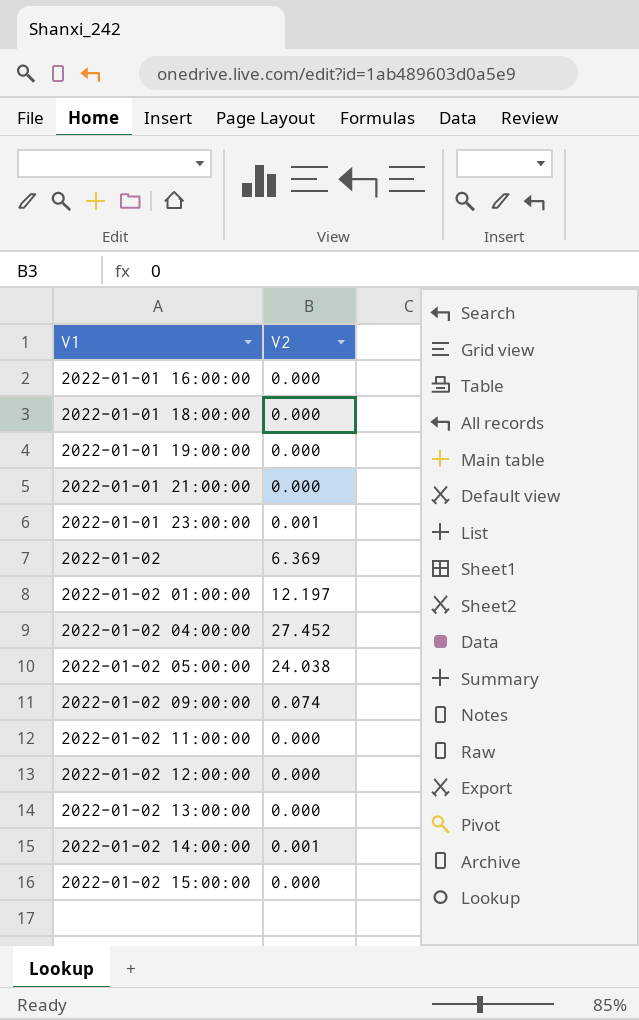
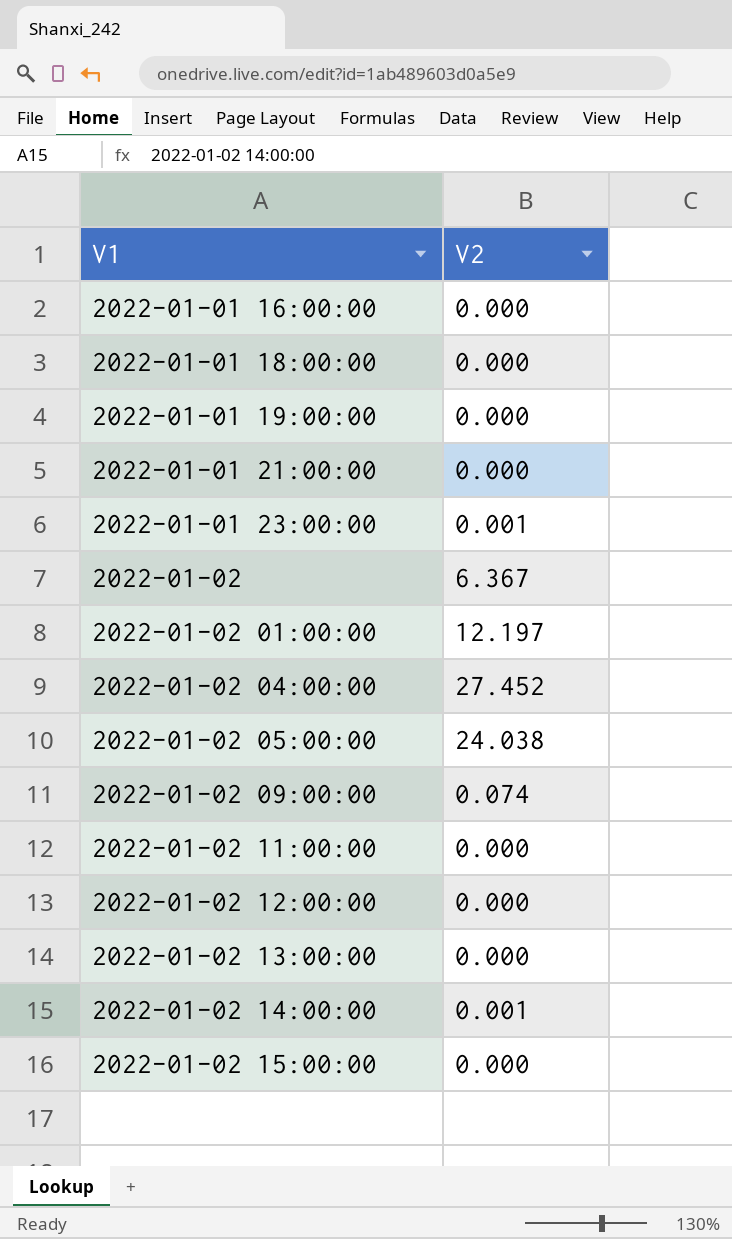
2022-01-02 | V2: 6.369 -> 6.367

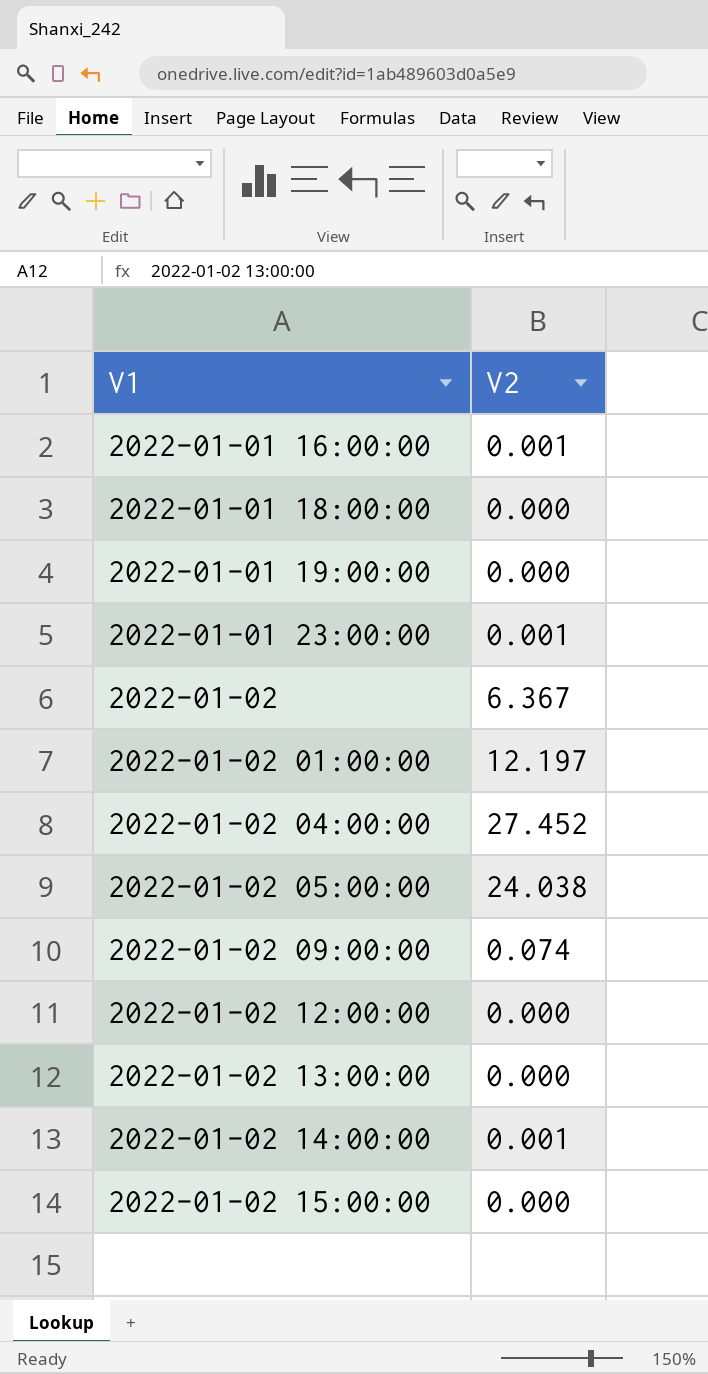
row 2022-01-01 21:00:00: 0.000 -> none
row 2022-01-02 11:00:00: 0.000 -> none
2022-01-01 16:00:00 | V2: 0.000 -> 0.001

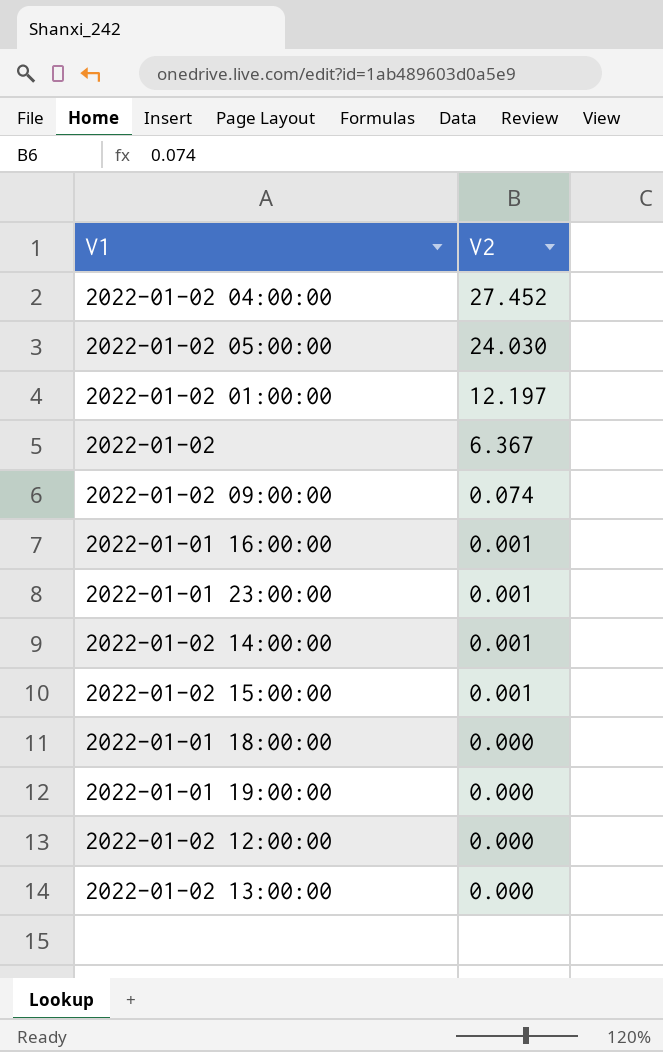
row order: V1 ascending -> V2 descending
2022-01-02 05:00:00 | V2: 24.038 -> 24.030
2022-01-02 15:00:00 | V2: 0.000 -> 0.001

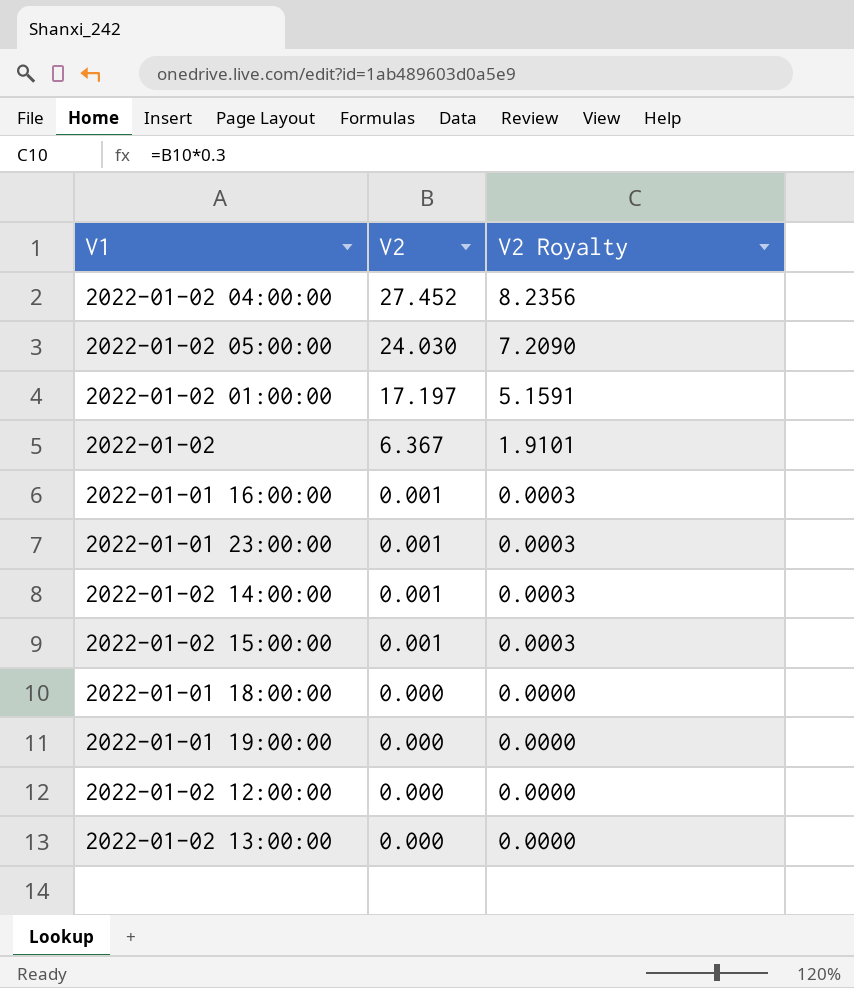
column V2 Royalty | formula: none -> [V2] * 0.3
row 2022-01-02 09:00:00: 0.074 -> none
2022-01-02 01:00:00 | V2: 12.197 -> 17.197

